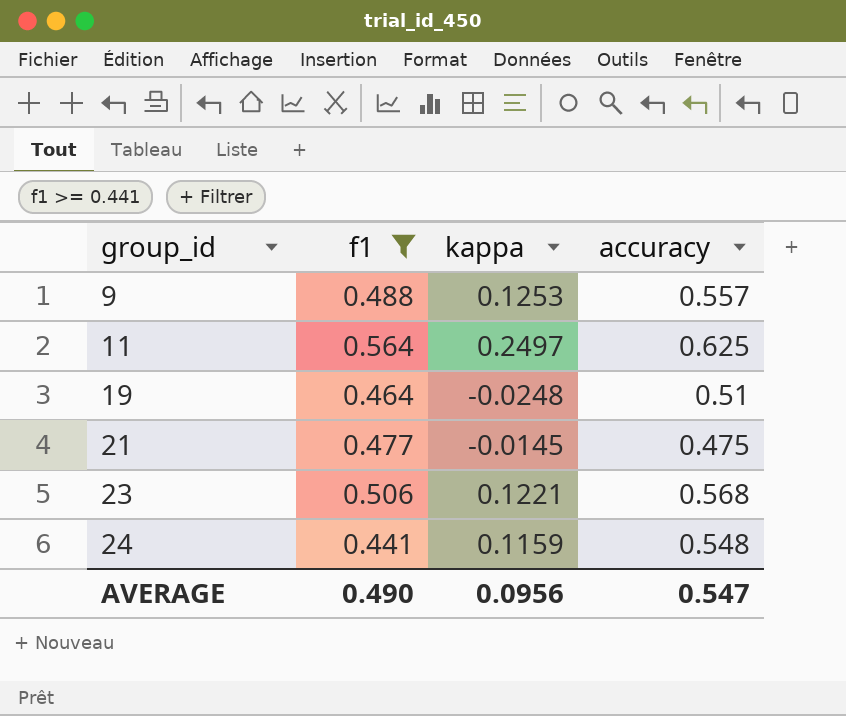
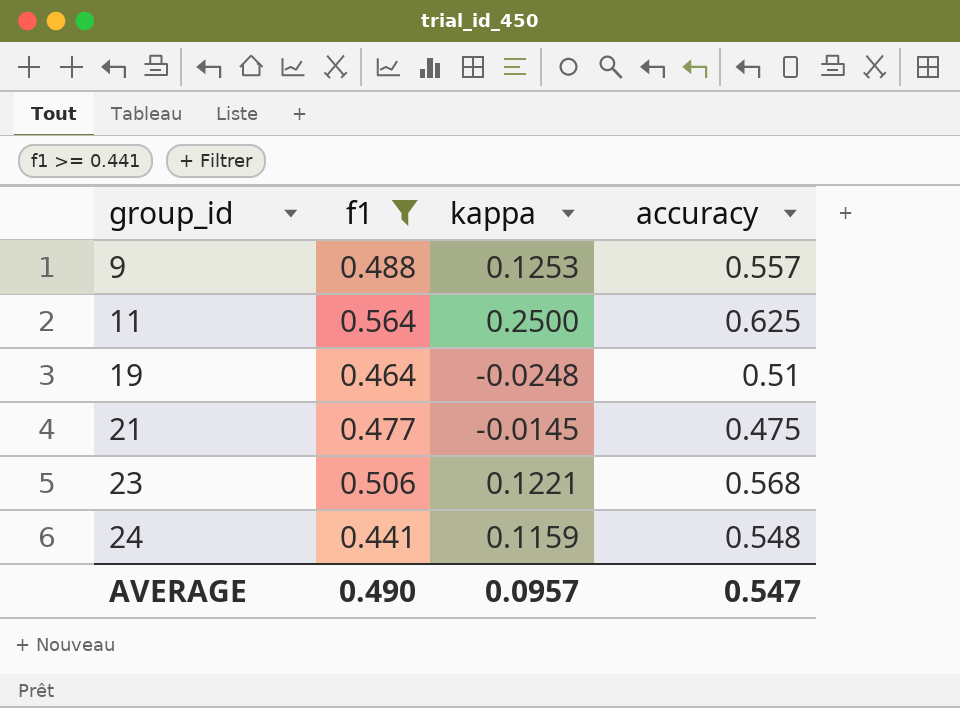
11 | kappa: 0.2497 -> 0.2500
AVERAGE | kappa: 0.0956 -> 0.0957

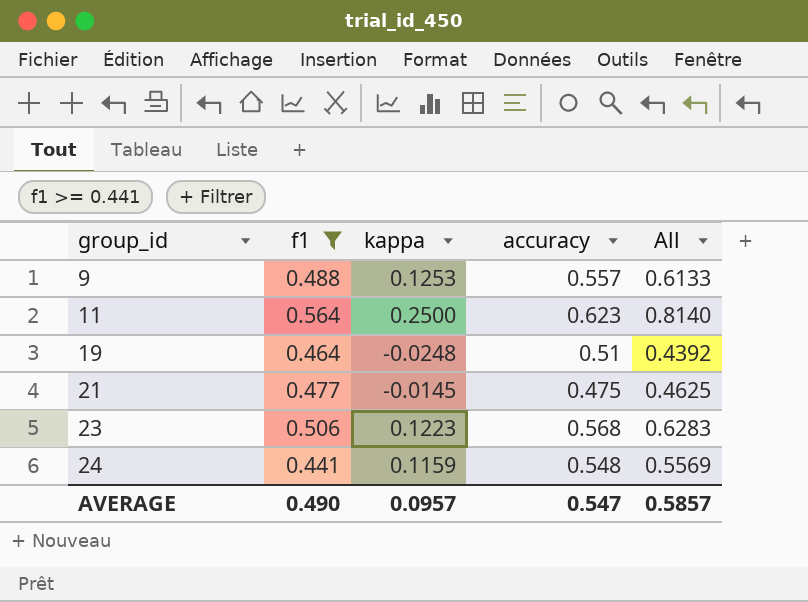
column All | formula: none -> [f1] + [kappa]
11 | accuracy: 0.625 -> 0.623
23 | kappa: 0.1221 -> 0.1223

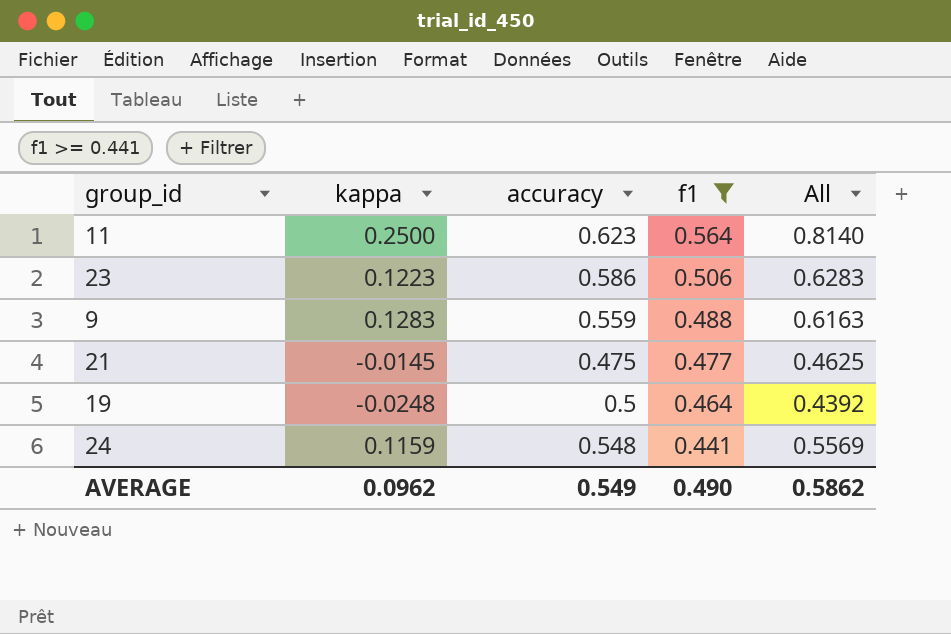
row order: group_id ascending -> f1 descending
column f1 | position: 2 -> 4
23 | accuracy: 0.568 -> 0.586
9 | kappa: 0.1253 -> 0.1283
9 | accuracy: 0.557 -> 0.559
9 | All: 0.6133 -> 0.6163
19 | accuracy: 0.51 -> 0.5
AVERAGE | kappa: 0.0957 -> 0.0962
AVERAGE | accuracy: 0.547 -> 0.549
AVERAGE | All: 0.5857 -> 0.5862

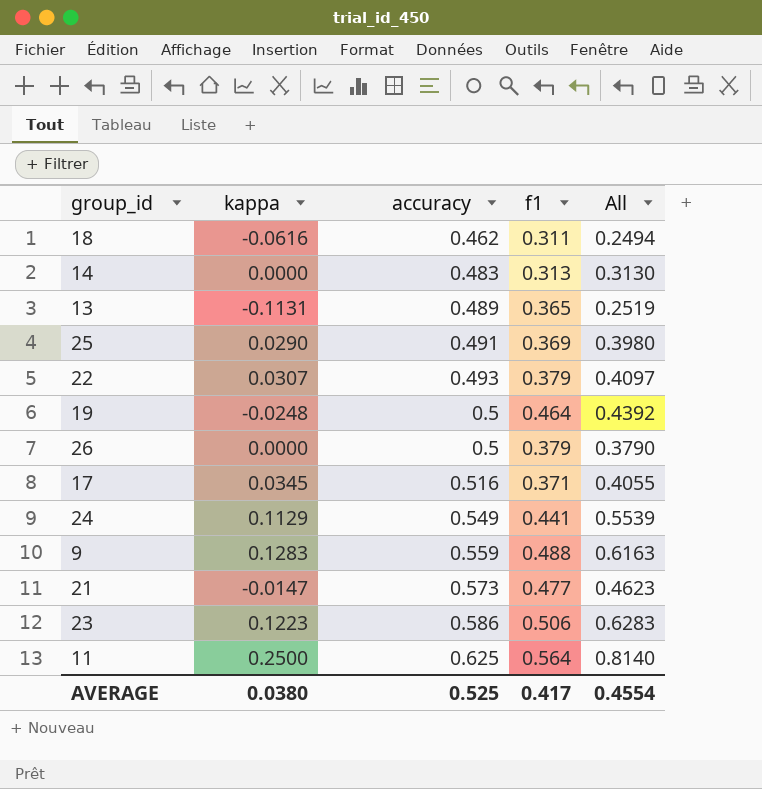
filter: f1 >= 0.441 -> none
row order: f1 descending -> accuracy ascending
24 | kappa: 0.1159 -> 0.1129
24 | accuracy: 0.548 -> 0.549
24 | All: 0.5569 -> 0.5539
21 | kappa: -0.0145 -> -0.0147
21 | accuracy: 0.475 -> 0.573
21 | All: 0.4625 -> 0.4623
11 | accuracy: 0.623 -> 0.625
AVERAGE | kappa: 0.0962 -> 0.0380
AVERAGE | accuracy: 0.549 -> 0.525
AVERAGE | f1: 0.490 -> 0.417
AVERAGE | All: 0.5862 -> 0.4554

